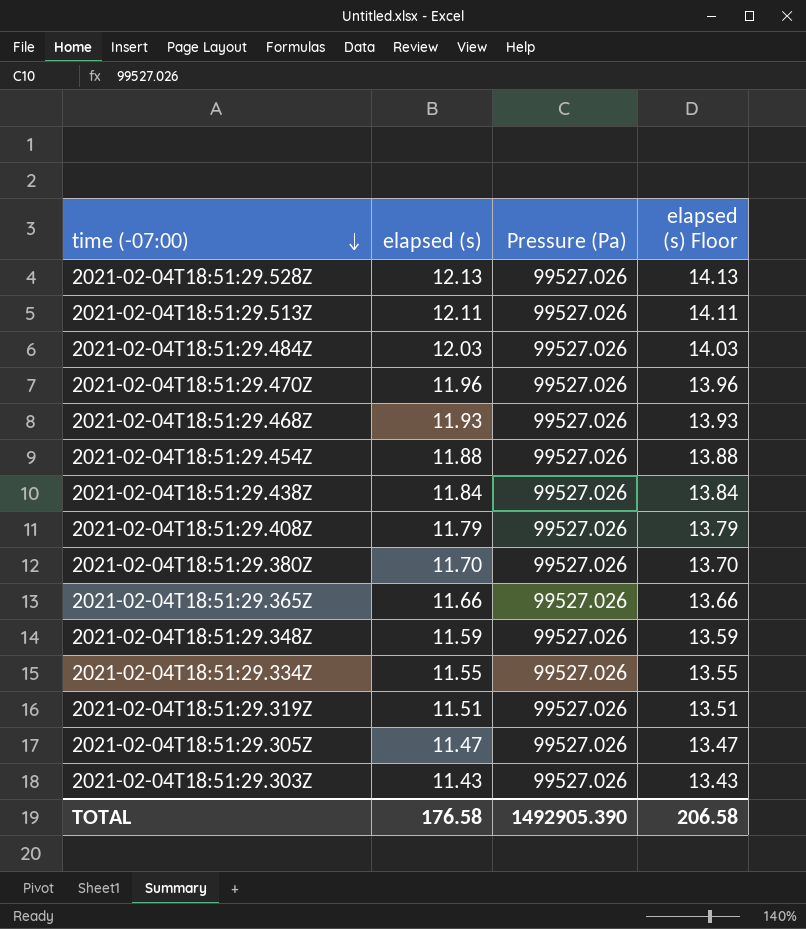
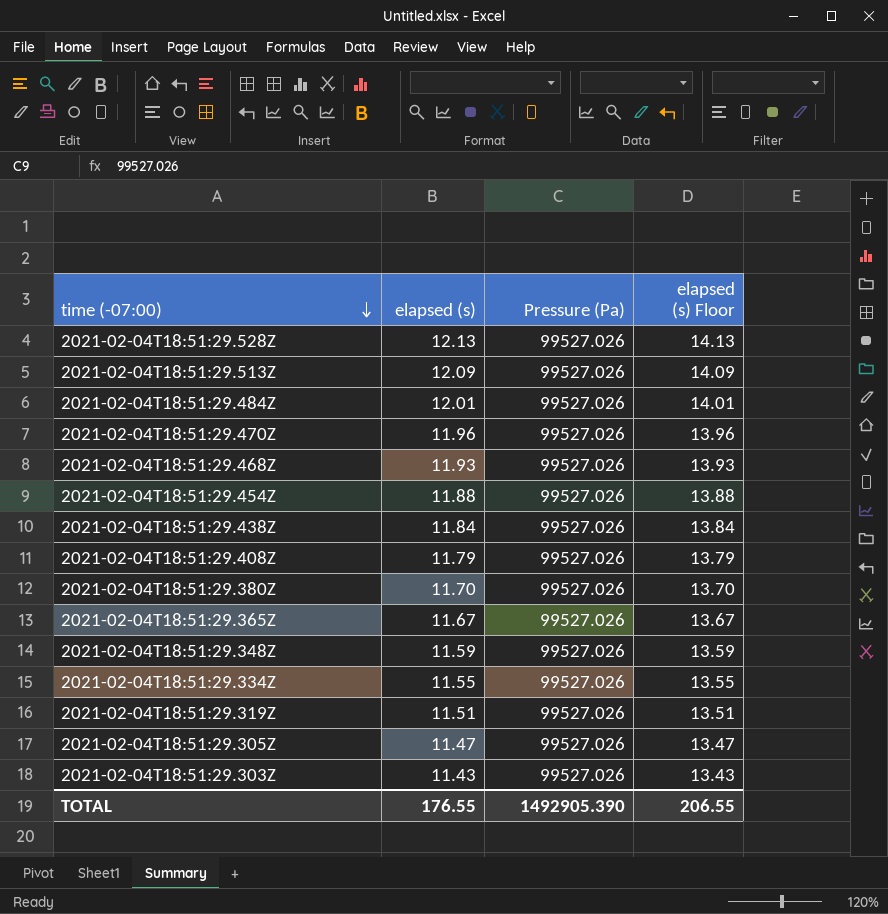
2021-02-04T18:51:29.513Z | elapsed (s): 12.11 -> 12.09
2021-02-04T18:51:29.513Z | elapsed (s) Floor: 14.11 -> 14.09
2021-02-04T18:51:29.484Z | elapsed (s): 12.03 -> 12.01
2021-02-04T18:51:29.484Z | elapsed (s) Floor: 14.03 -> 14.01
2021-02-04T18:51:29.365Z | elapsed (s): 11.66 -> 11.67
2021-02-04T18:51:29.365Z | elapsed (s) Floor: 13.66 -> 13.67
TOTAL | elapsed (s): 176.58 -> 176.55
TOTAL | elapsed (s) Floor: 206.58 -> 206.55

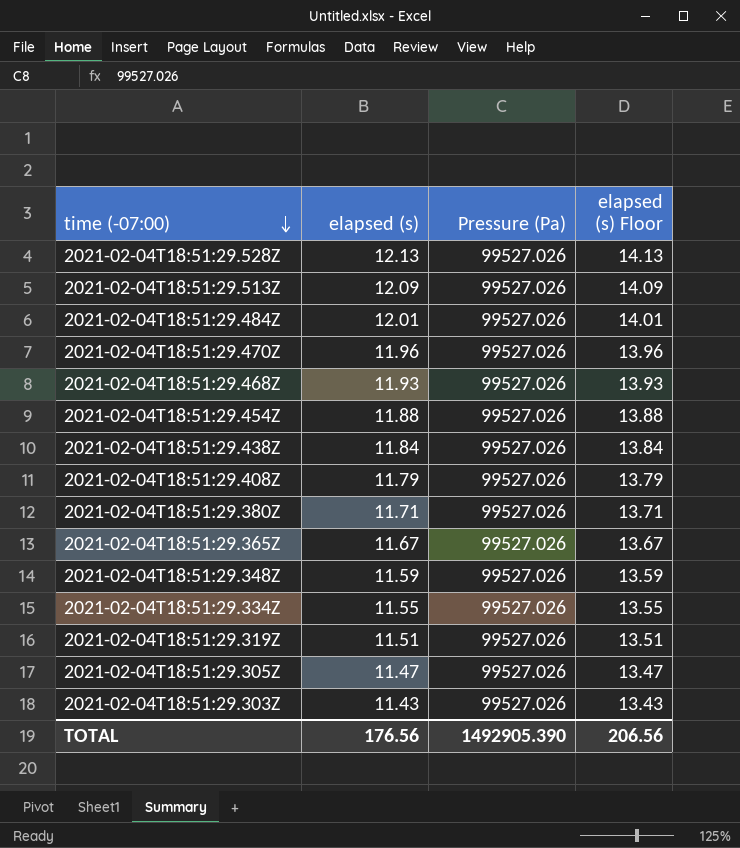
2021-02-04T18:51:29.380Z | elapsed (s): 11.70 -> 11.71
2021-02-04T18:51:29.380Z | elapsed (s) Floor: 13.70 -> 13.71
TOTAL | elapsed (s): 176.55 -> 176.56
TOTAL | elapsed (s) Floor: 206.55 -> 206.56

